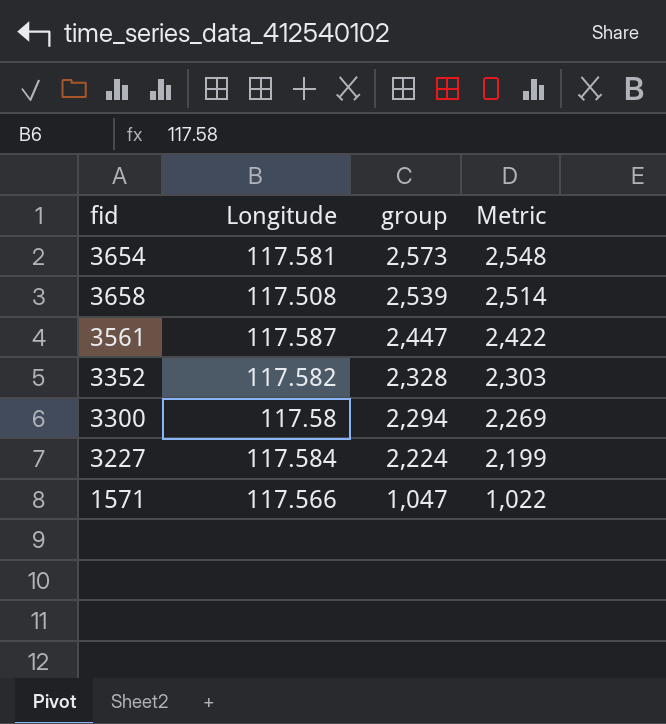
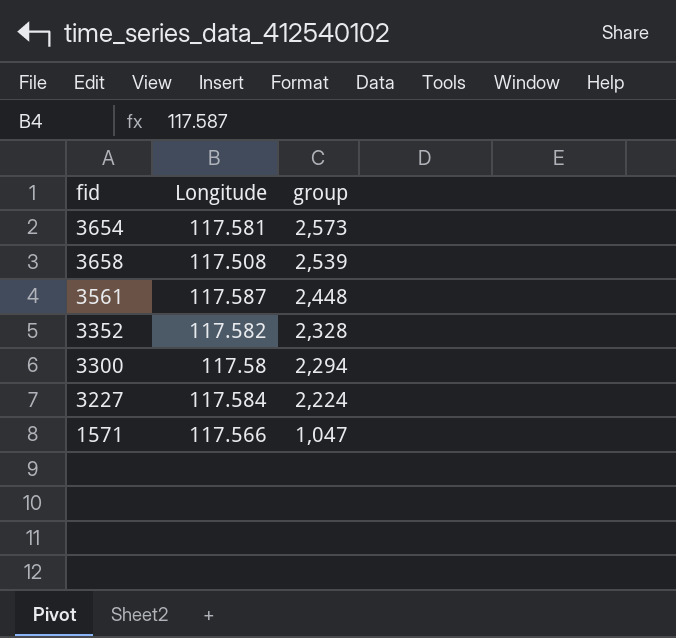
column Metric | formula: [group] - 25 -> none
3561 | group: 2,447 -> 2,448

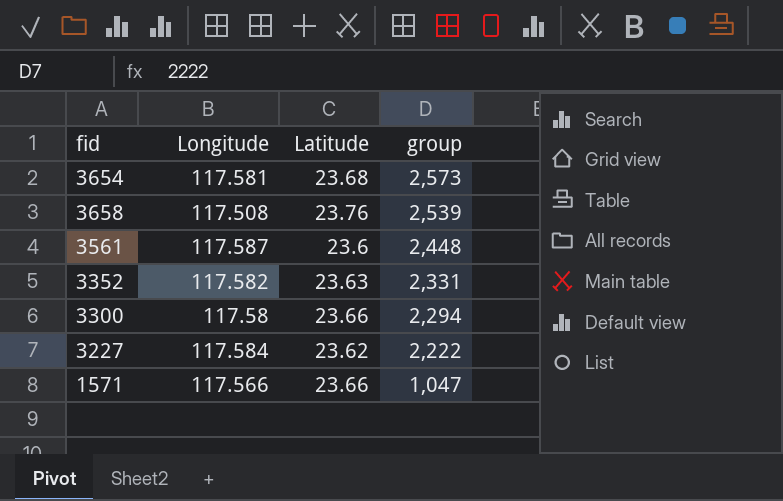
column Latitude | position: none -> 3
3352 | group: 2,328 -> 2,331
3227 | group: 2,224 -> 2,222

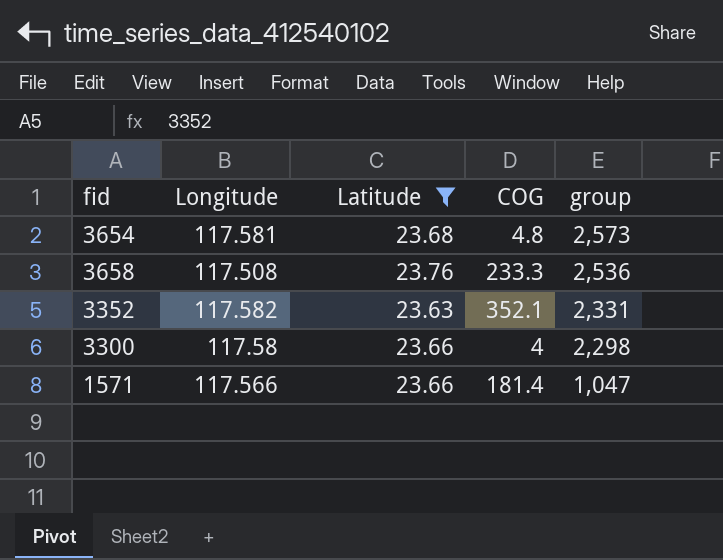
filter: none -> Latitude >= 23.63
column COG | position: none -> 4
3658 | group: 2,539 -> 2,536
3300 | group: 2,294 -> 2,298

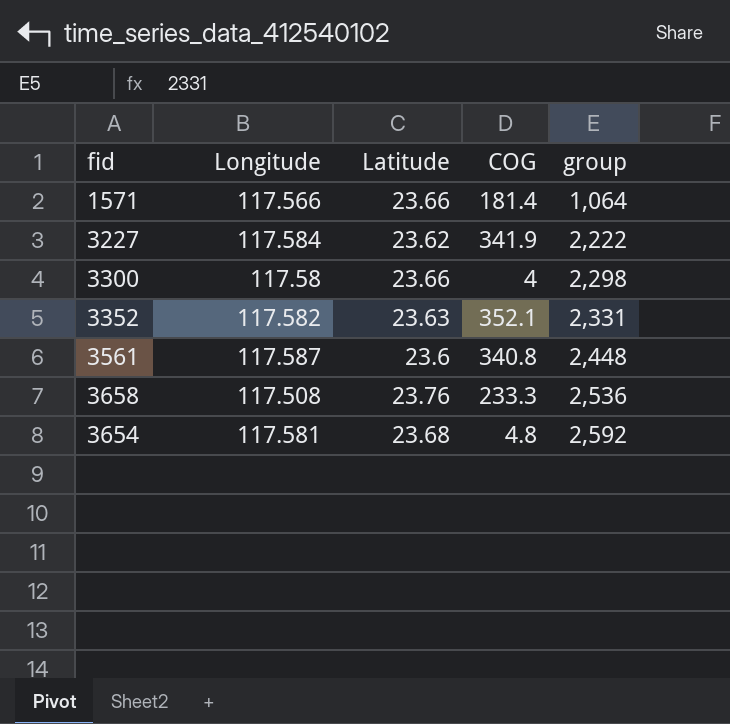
filter: Latitude >= 23.63 -> none
row order: group descending -> group ascending
1571 | group: 1,047 -> 1,064
3654 | group: 2,573 -> 2,592

